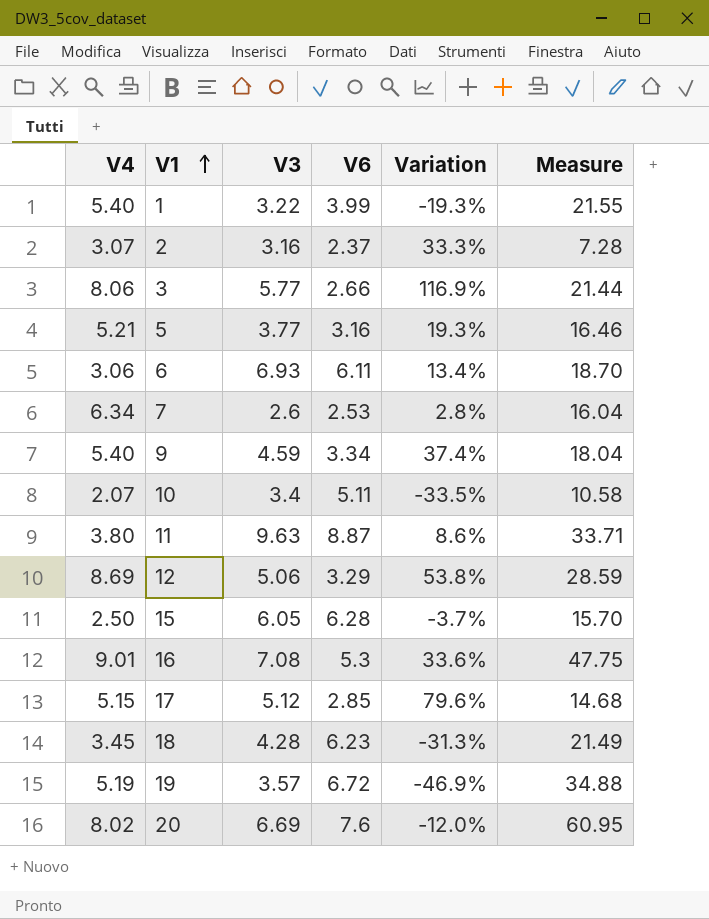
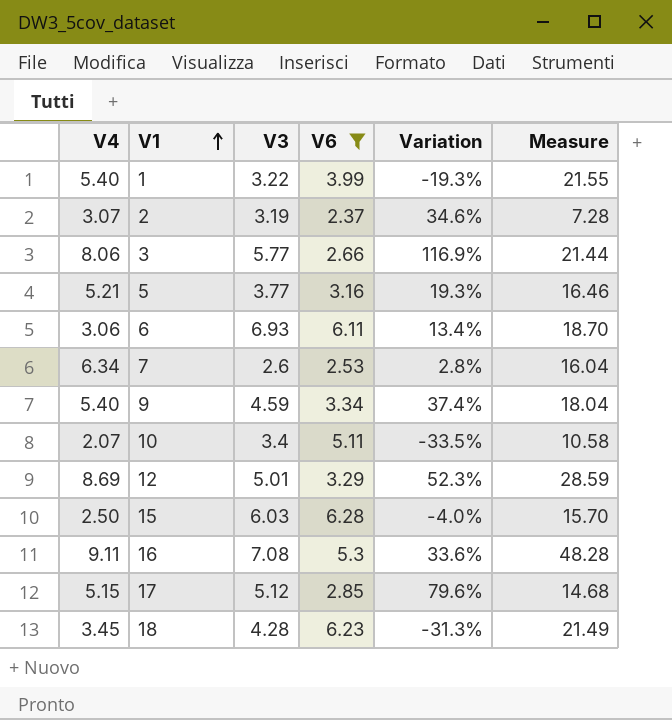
filter: none -> V6 <= 6.28
2 | V3: 3.16 -> 3.19
2 | Variation: 33.3% -> 34.6%
12 | V3: 5.06 -> 5.01
12 | Variation: 53.8% -> 52.3%
15 | V3: 6.05 -> 6.03
15 | Variation: -3.7% -> -4.0%
16 | V4: 9.01 -> 9.11
16 | Measure: 47.75 -> 48.28

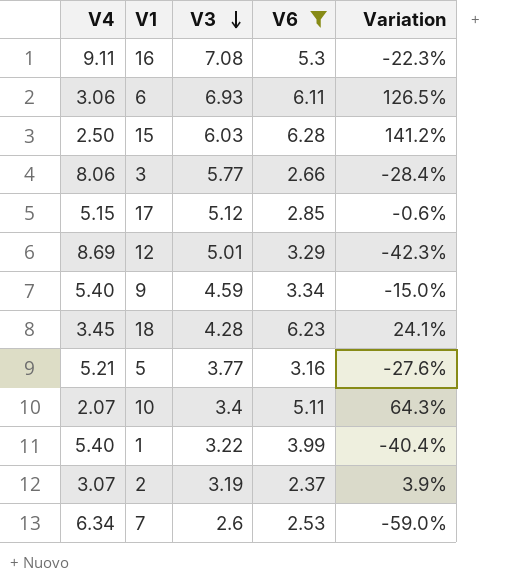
row order: V1 ascending -> V3 descending
column Measure | formula: [V4] * [V6] -> none
column Variation | formula: ([V3] - [V6]) / [V6] -> ([V3] - [V4]) / [V4]

